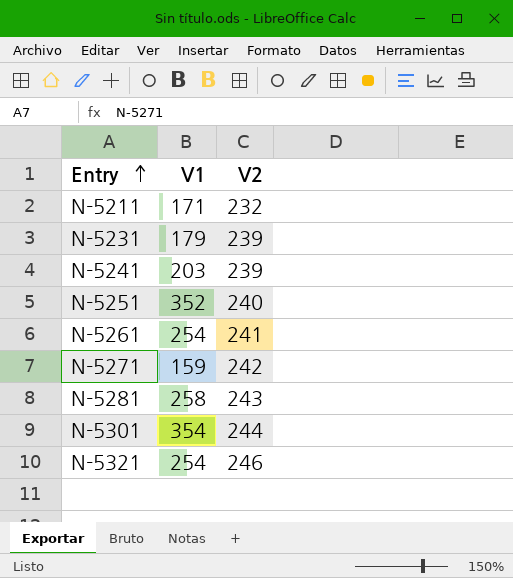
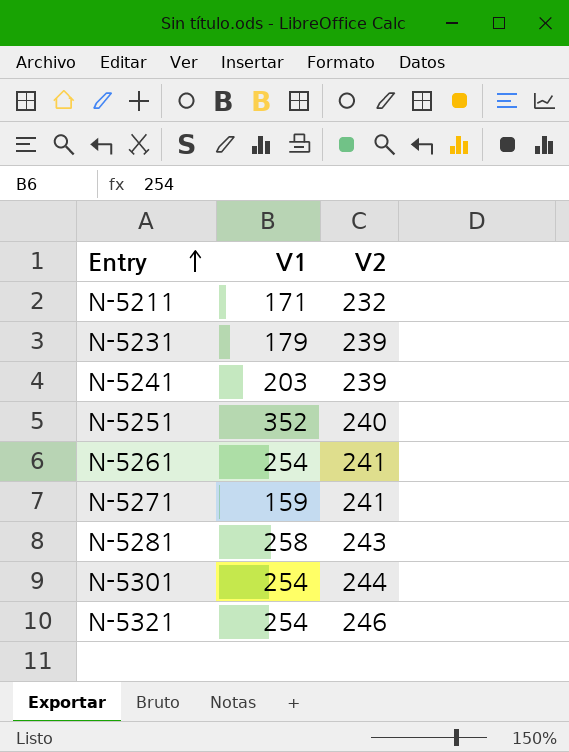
N-5271 | V2: 242 -> 241
N-5301 | V1: 354 -> 254

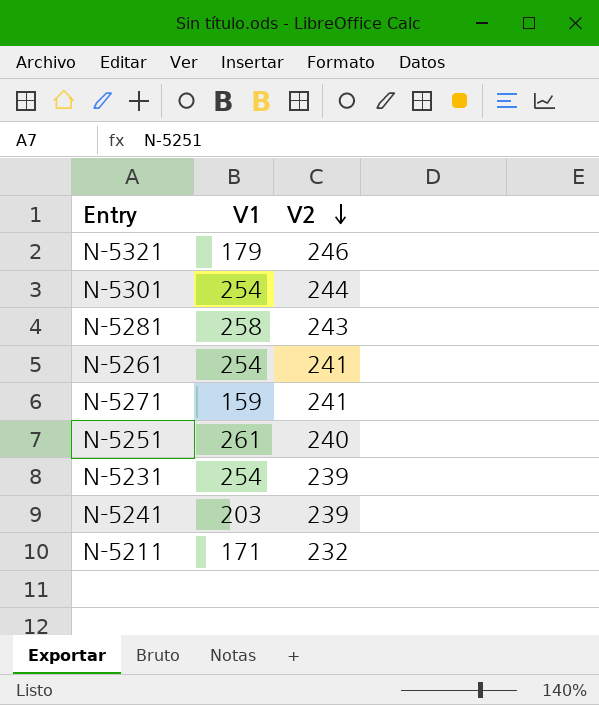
row order: Entry ascending -> V2 descending
N-5321 | V1: 254 -> 179
N-5251 | V1: 352 -> 261
N-5231 | V1: 179 -> 254

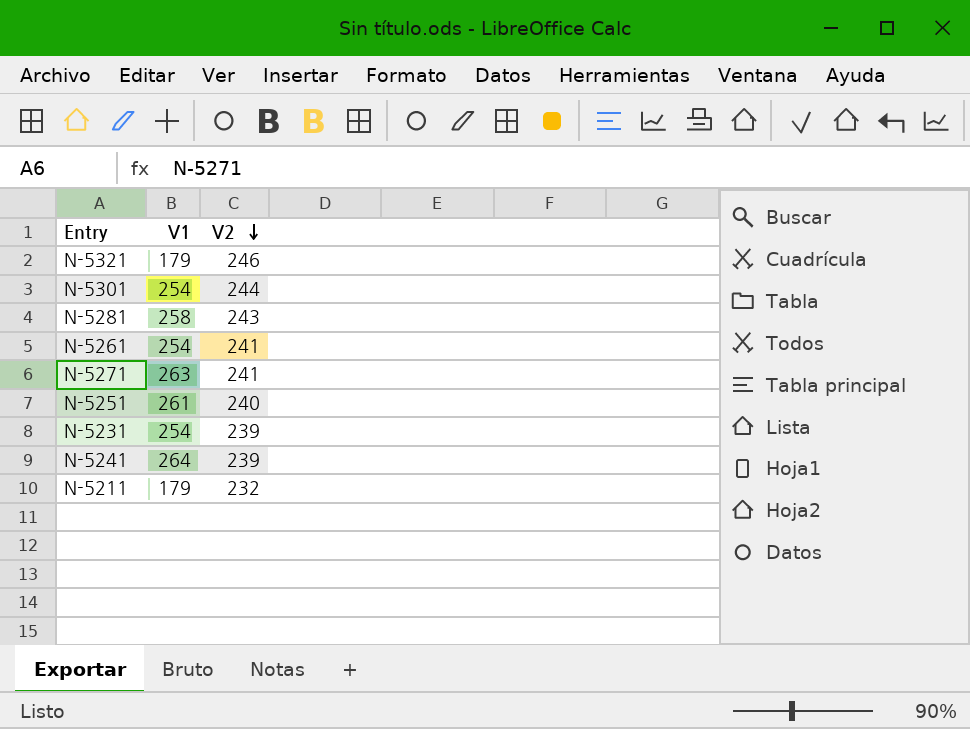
N-5271 | V1: 159 -> 263
N-5241 | V1: 203 -> 264
N-5211 | V1: 171 -> 179

